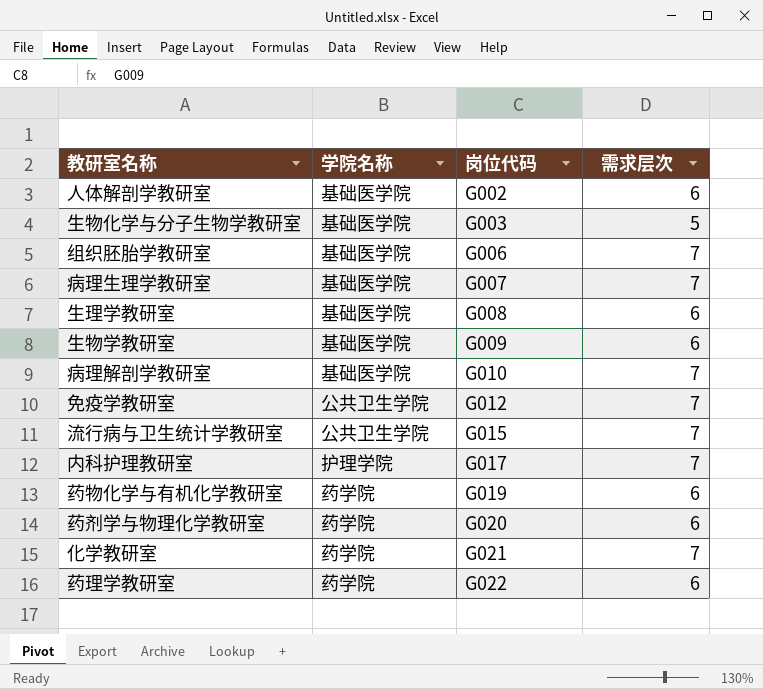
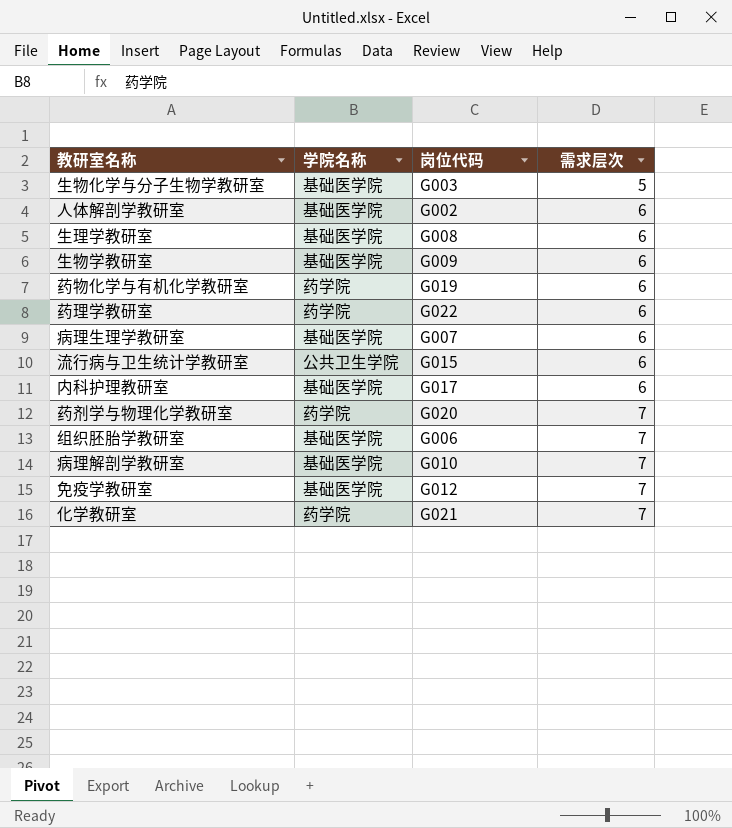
row order: 岗位代码 ascending -> 需求层次 ascending
病理生理学教研室 | 需求层次: 7 -> 6
流行病与卫生统计学教研室 | 需求层次: 7 -> 6
内科护理教研室 | 学院名称: 护理学院 -> 基础医学院
内科护理教研室 | 需求层次: 7 -> 6
药剂学与物理化学教研室 | 需求层次: 6 -> 7
免疫学教研室 | 学院名称: 公共卫生学院 -> 基础医学院

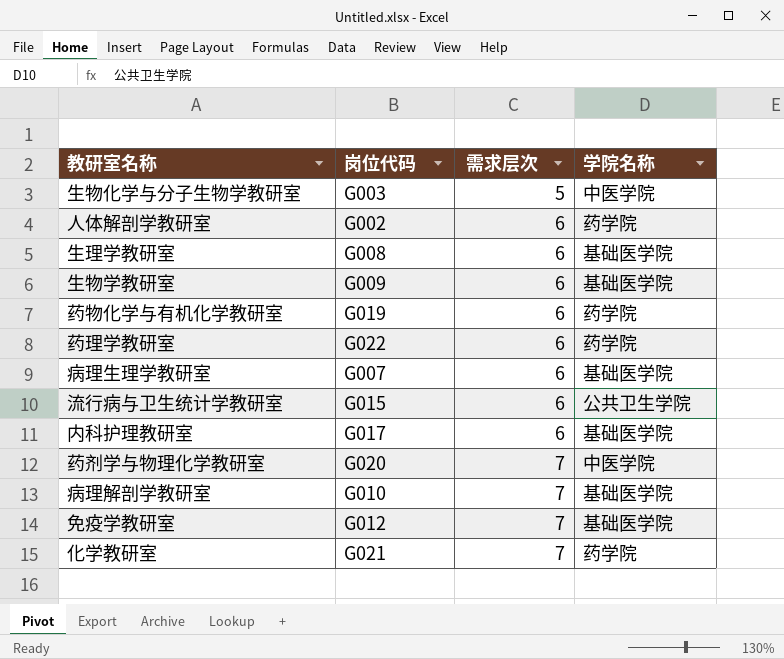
column 学院名称 | position: 2 -> 4
row 组织胚胎学教研室: 基础医学院 | G006 | 7 -> none
生物化学与分子生物学教研室 | 学院名称: 基础医学院 -> 中医学院
人体解剖学教研室 | 学院名称: 基础医学院 -> 药学院
药剂学与物理化学教研室 | 学院名称: 药学院 -> 中医学院

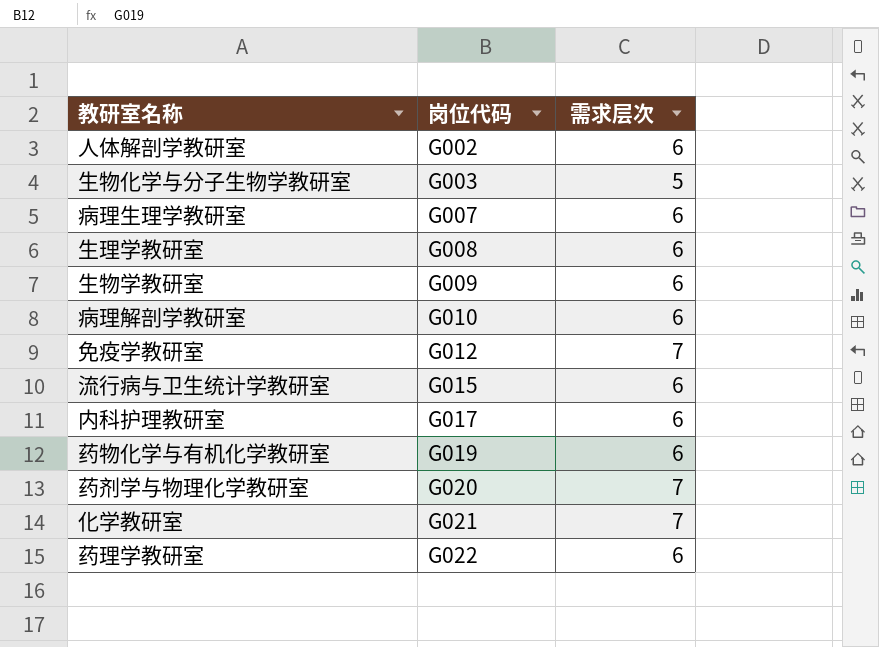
row order: 需求层次 ascending -> 岗位代码 ascending
column 学院名称 | position: 4 -> none
病理解剖学教研室 | 需求层次: 7 -> 6

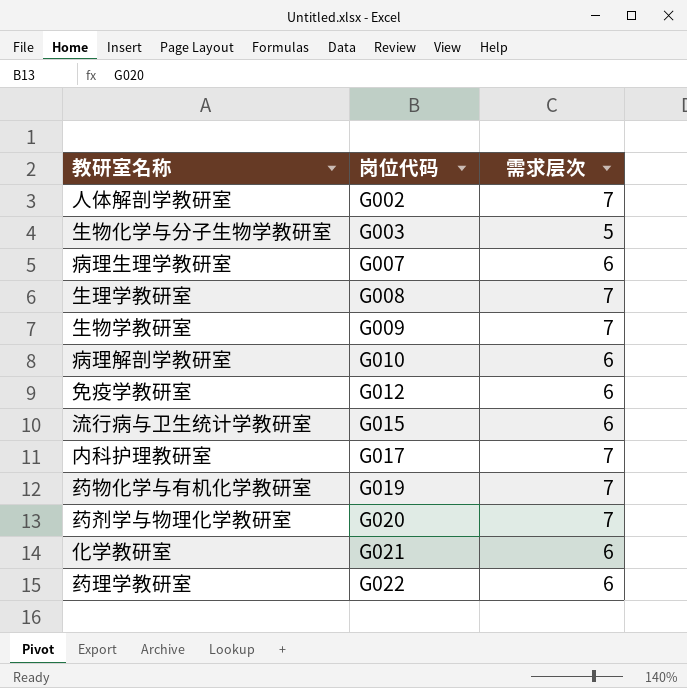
人体解剖学教研室 | 需求层次: 6 -> 7
生理学教研室 | 需求层次: 6 -> 7
生物学教研室 | 需求层次: 6 -> 7
免疫学教研室 | 需求层次: 7 -> 6
内科护理教研室 | 需求层次: 6 -> 7
药物化学与有机化学教研室 | 需求层次: 6 -> 7
化学教研室 | 需求层次: 7 -> 6

